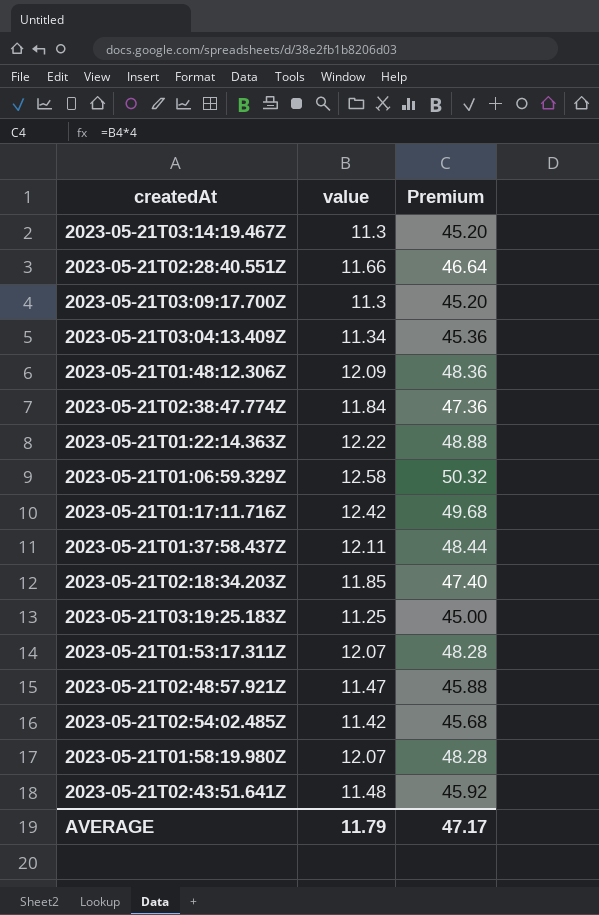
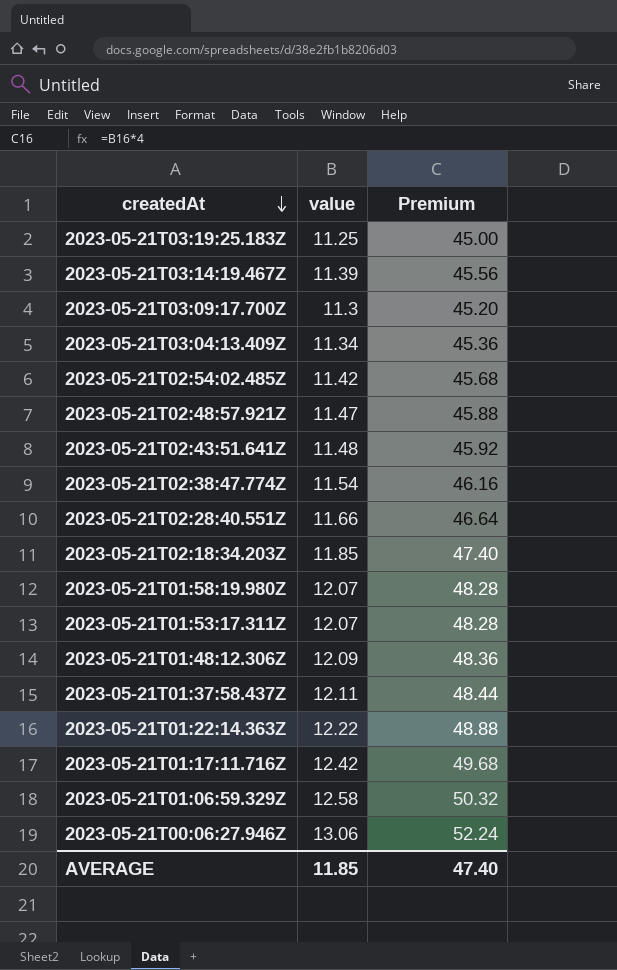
row order: none -> createdAt descending
2023-05-21T03:14:19.467Z | value: 11.3 -> 11.39
2023-05-21T03:14:19.467Z | Premium: 45.20 -> 45.56
2023-05-21T02:38:47.774Z | value: 11.84 -> 11.54
2023-05-21T02:38:47.774Z | Premium: 47.36 -> 46.16
row 2023-05-21T00:06:27.946Z: none -> 13.06 | 52.24
AVERAGE | value: 11.79 -> 11.85
AVERAGE | Premium: 47.17 -> 47.40

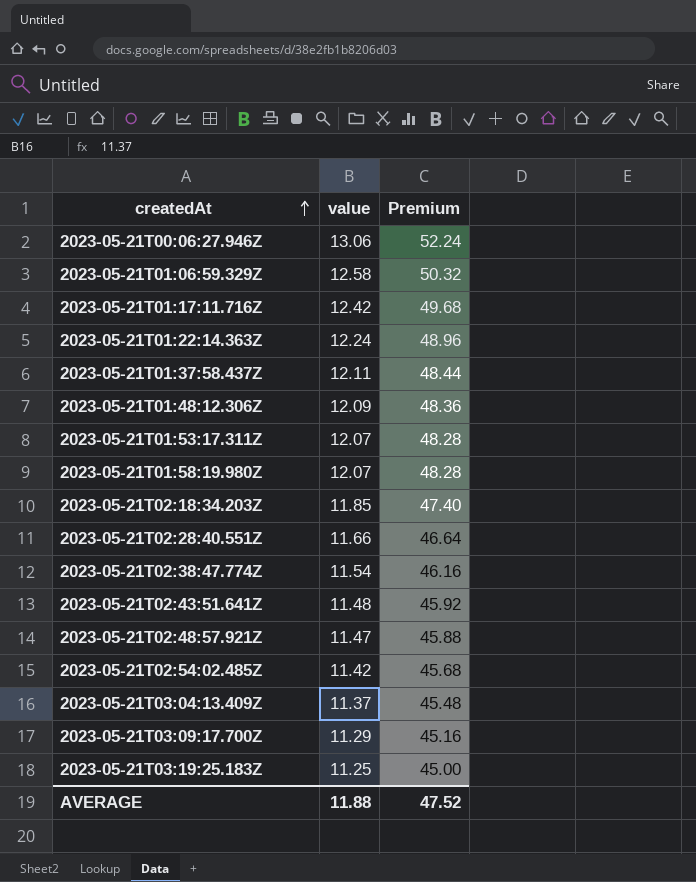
row order: createdAt descending -> createdAt ascending
row 2023-05-21T03:14:19.467Z: 11.39 | 45.56 -> none
2023-05-21T01:22:14.363Z | value: 12.22 -> 12.24
2023-05-21T01:22:14.363Z | Premium: 48.88 -> 48.96
2023-05-21T03:04:13.409Z | value: 11.34 -> 11.37
2023-05-21T03:04:13.409Z | Premium: 45.36 -> 45.48
2023-05-21T03:09:17.700Z | value: 11.3 -> 11.29
2023-05-21T03:09:17.700Z | Premium: 45.20 -> 45.16
AVERAGE | value: 11.85 -> 11.88
AVERAGE | Premium: 47.40 -> 47.52

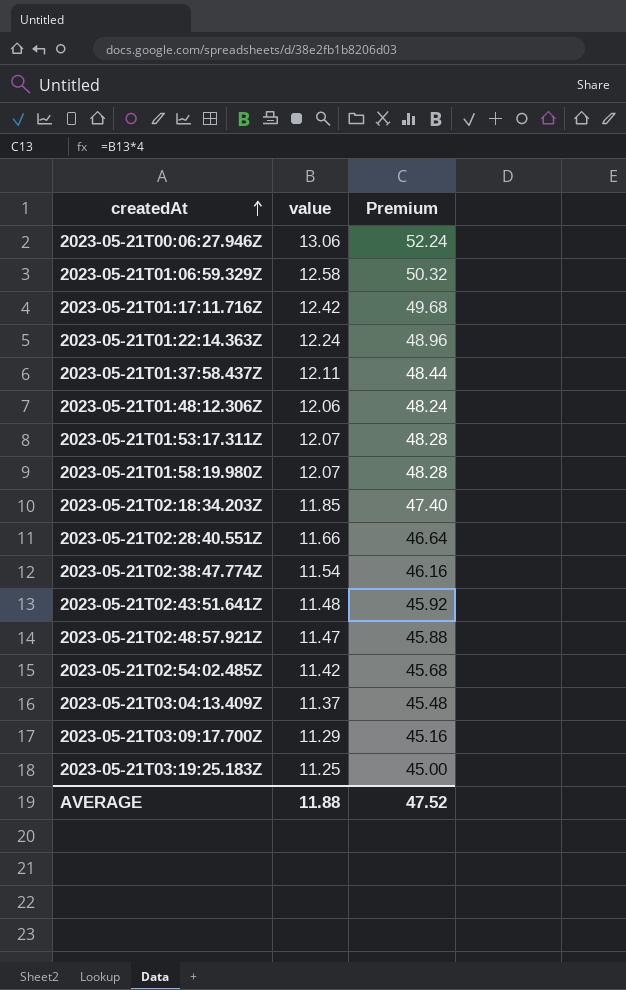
2023-05-21T01:48:12.306Z | value: 12.09 -> 12.06
2023-05-21T01:48:12.306Z | Premium: 48.36 -> 48.24

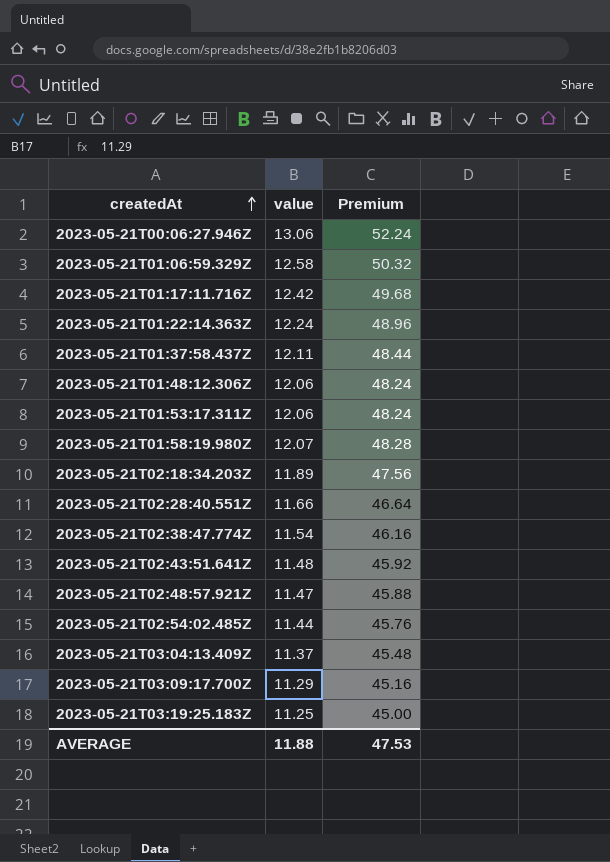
2023-05-21T01:53:17.311Z | value: 12.07 -> 12.06
2023-05-21T01:53:17.311Z | Premium: 48.28 -> 48.24
2023-05-21T02:18:34.203Z | value: 11.85 -> 11.89
2023-05-21T02:18:34.203Z | Premium: 47.40 -> 47.56
2023-05-21T02:54:02.485Z | value: 11.42 -> 11.44
2023-05-21T02:54:02.485Z | Premium: 45.68 -> 45.76
AVERAGE | Premium: 47.52 -> 47.53

